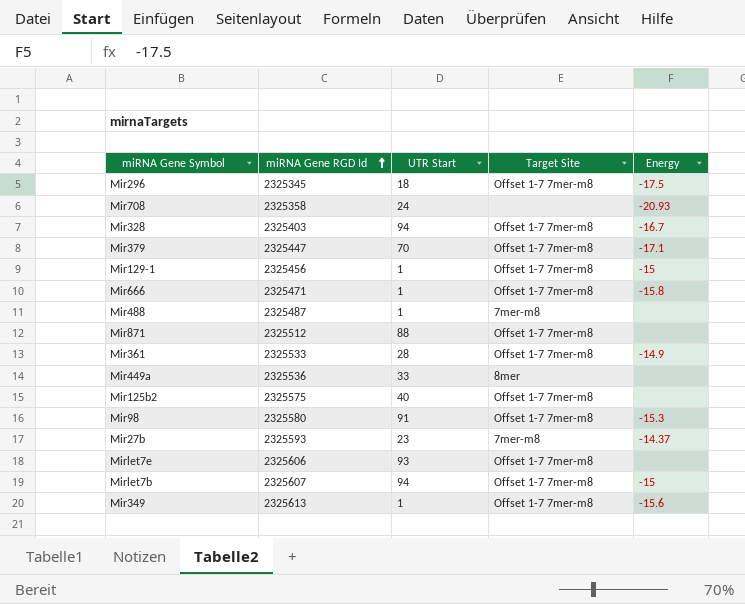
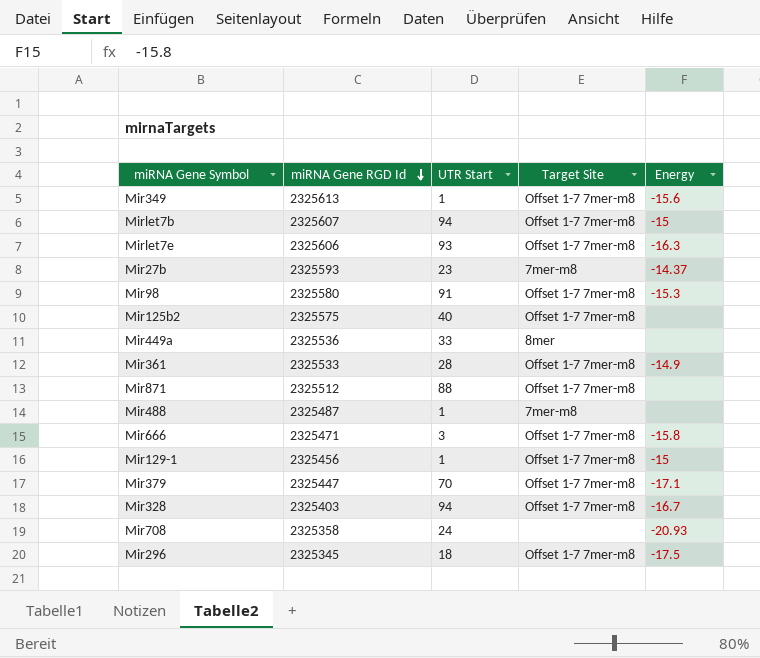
row order: miRNA Gene RGD Id ascending -> miRNA Gene RGD Id descending
Mirlet7e | Energy: none -> -16.3
Mir666 | UTR Start: 1 -> 3

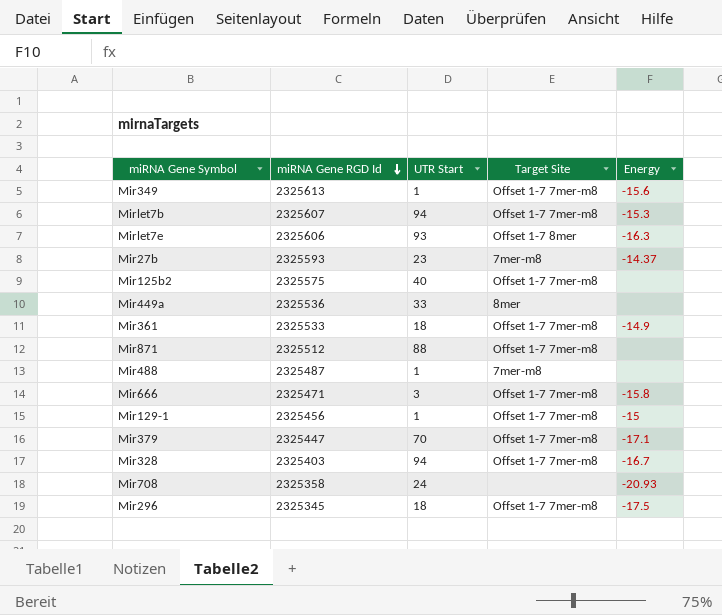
row Mir98: 2325580 | 91 | Offset 1-7 7mer-m8 | -15.3 -> none
Mirlet7b | Energy: -15 -> -15.3
Mirlet7e | Target Site: Offset 1-7 7mer-m8 -> Offset 1-7 8mer
Mir361 | UTR Start: 28 -> 18

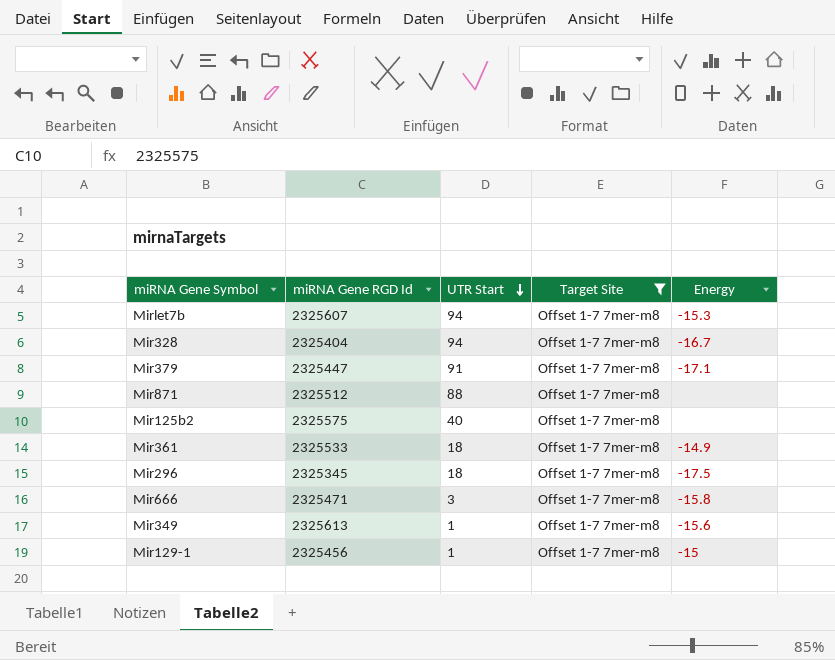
filter: none -> Target Site = Offset 1-7 7mer-m8
row order: miRNA Gene RGD Id descending -> UTR Start descending
Mir328 | miRNA Gene RGD Id: 2325403 -> 2325404
Mir379 | UTR Start: 70 -> 91

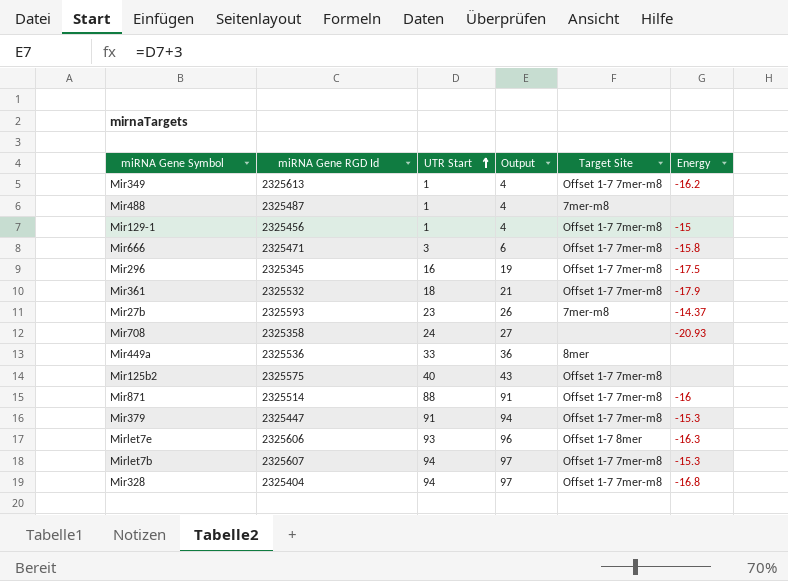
filter: Target Site = Offset 1-7 7mer-m8 -> none
row order: UTR Start descending -> UTR Start ascending
column Output | formula: none -> [UTR Start] + 3
Mir349 | Energy: -15.6 -> -16.2
Mir296 | UTR Start: 18 -> 16
Mir361 | miRNA Gene RGD Id: 2325533 -> 2325532
Mir361 | Energy: -14.9 -> -17.9
Mir871 | miRNA Gene RGD Id: 2325512 -> 2325514
Mir871 | Energy: none -> -16
Mir379 | Energy: -17.1 -> -15.3
Mir328 | Energy: -16.7 -> -16.8

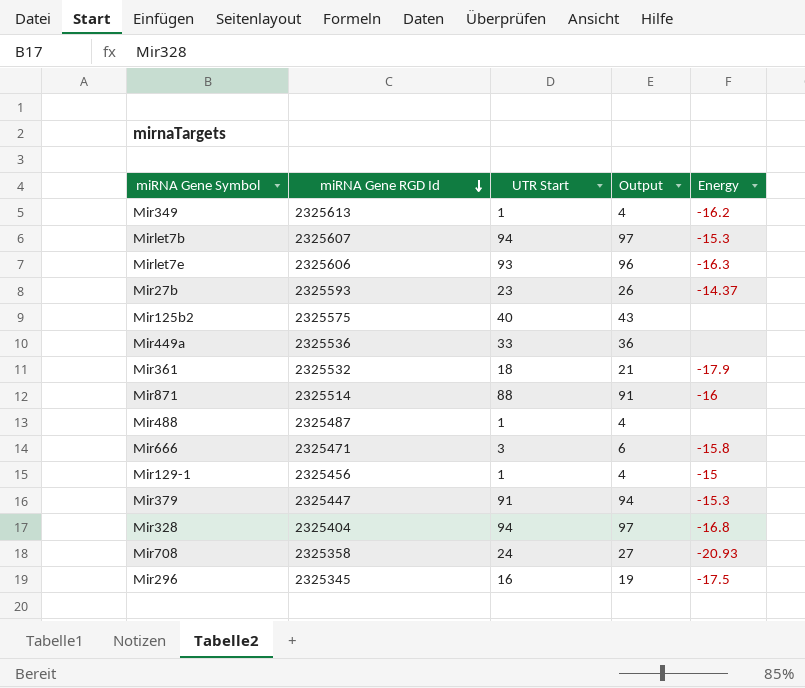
row order: UTR Start ascending -> miRNA Gene RGD Id descending
column Target Site | position: 5 -> none

